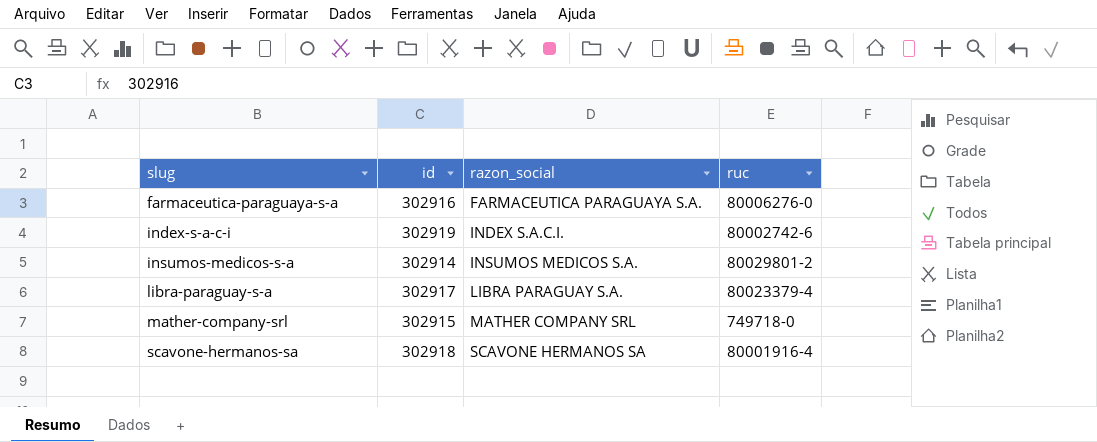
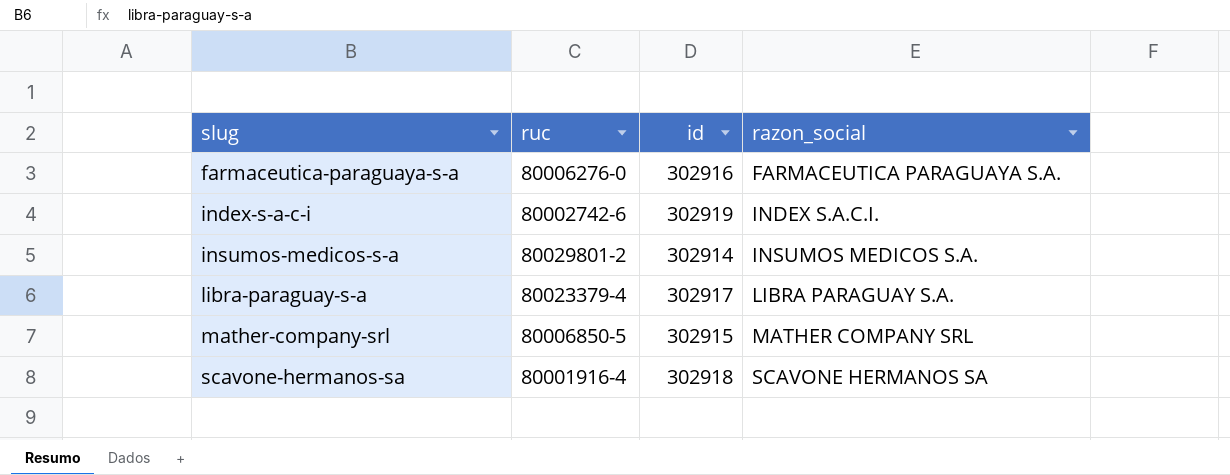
column ruc | position: 4 -> 2
mather-company-srl | ruc: 749718-0 -> 80006850-5

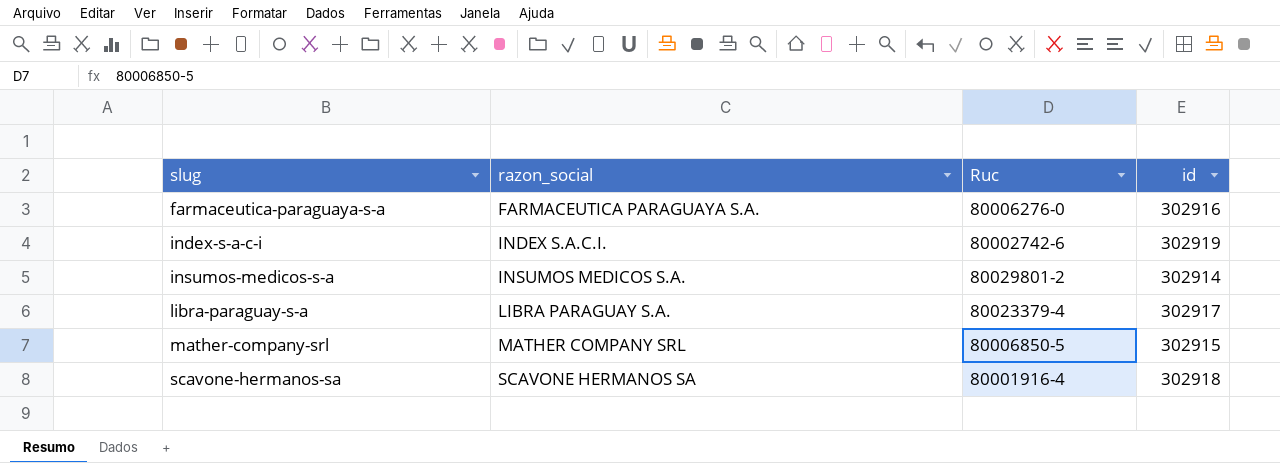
column razon_social | position: 4 -> 2
column name: ruc -> Ruc

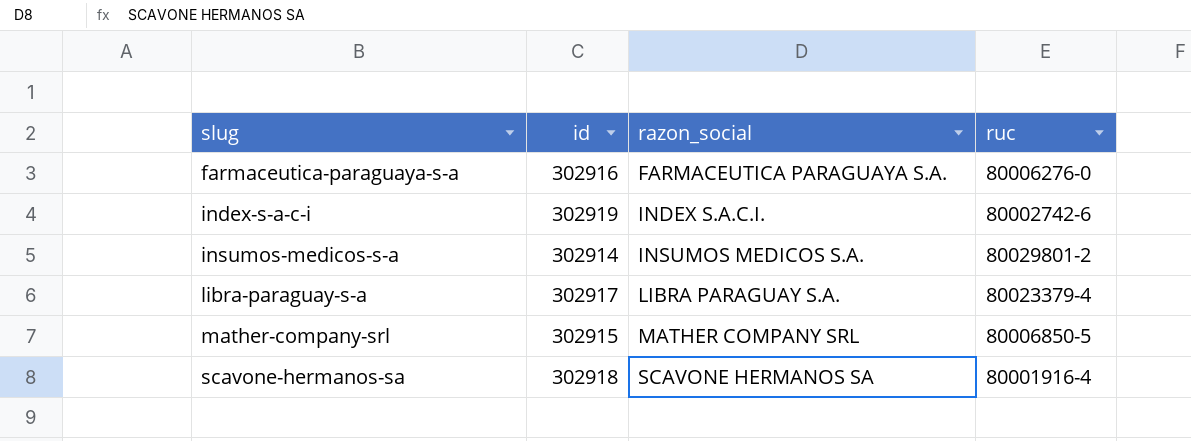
column id | position: 4 -> 2
column name: Ruc -> ruc

